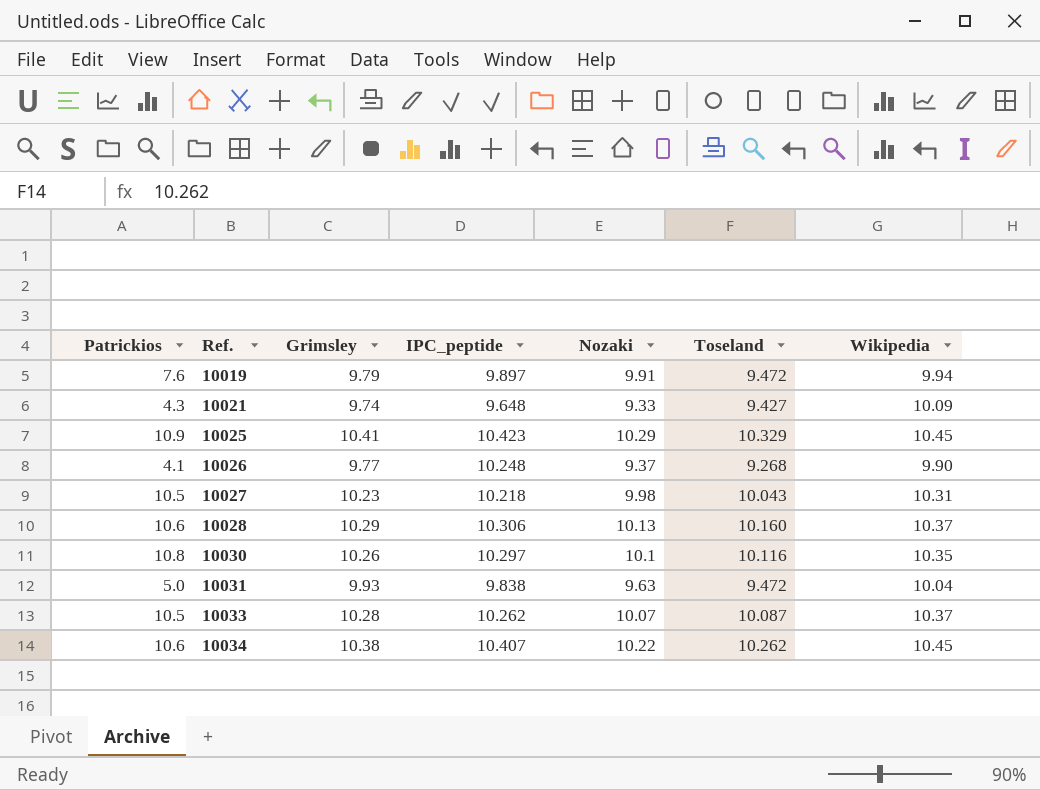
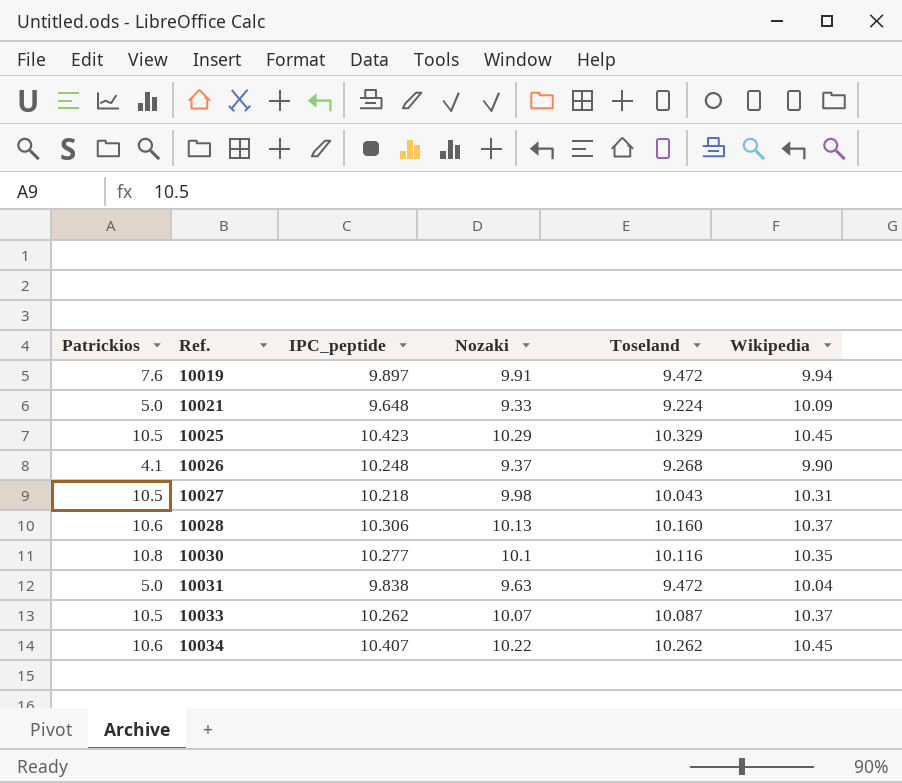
column Grimsley | position: 3 -> none
10021 | Patrickios: 4.3 -> 5.0
10021 | Toseland: 9.427 -> 9.224
10025 | Patrickios: 10.9 -> 10.5
10030 | IPC_peptide: 10.297 -> 10.277

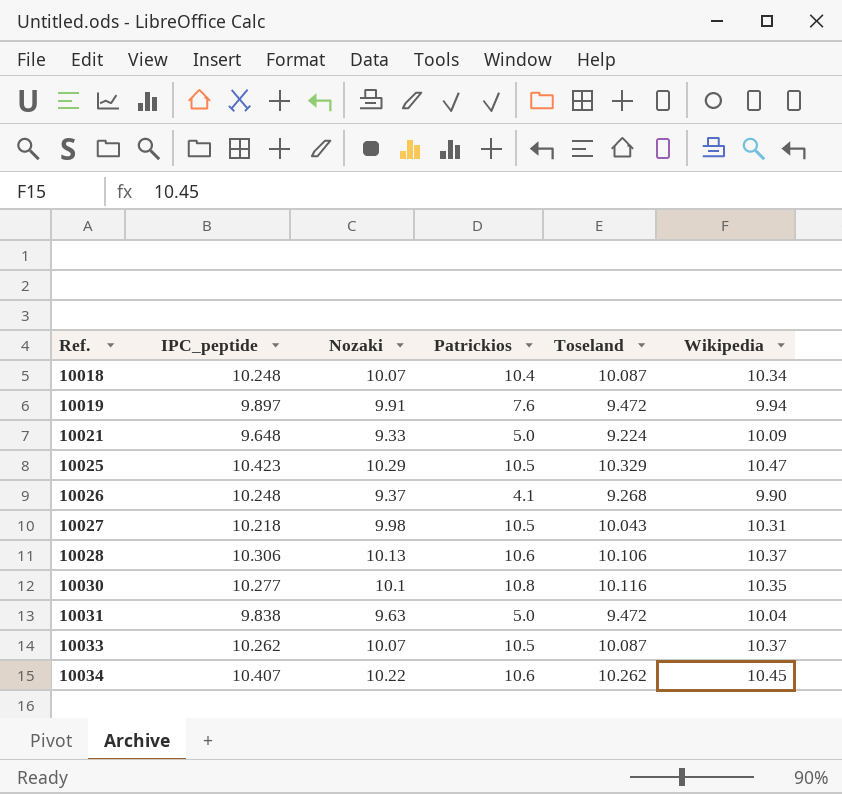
column Patrickios | position: 1 -> 4
row 10018: none -> 10.248 | 10.07 | 10.4 | 10.087 | 10.34
10025 | Wikipedia: 10.45 -> 10.47
10028 | Toseland: 10.160 -> 10.106

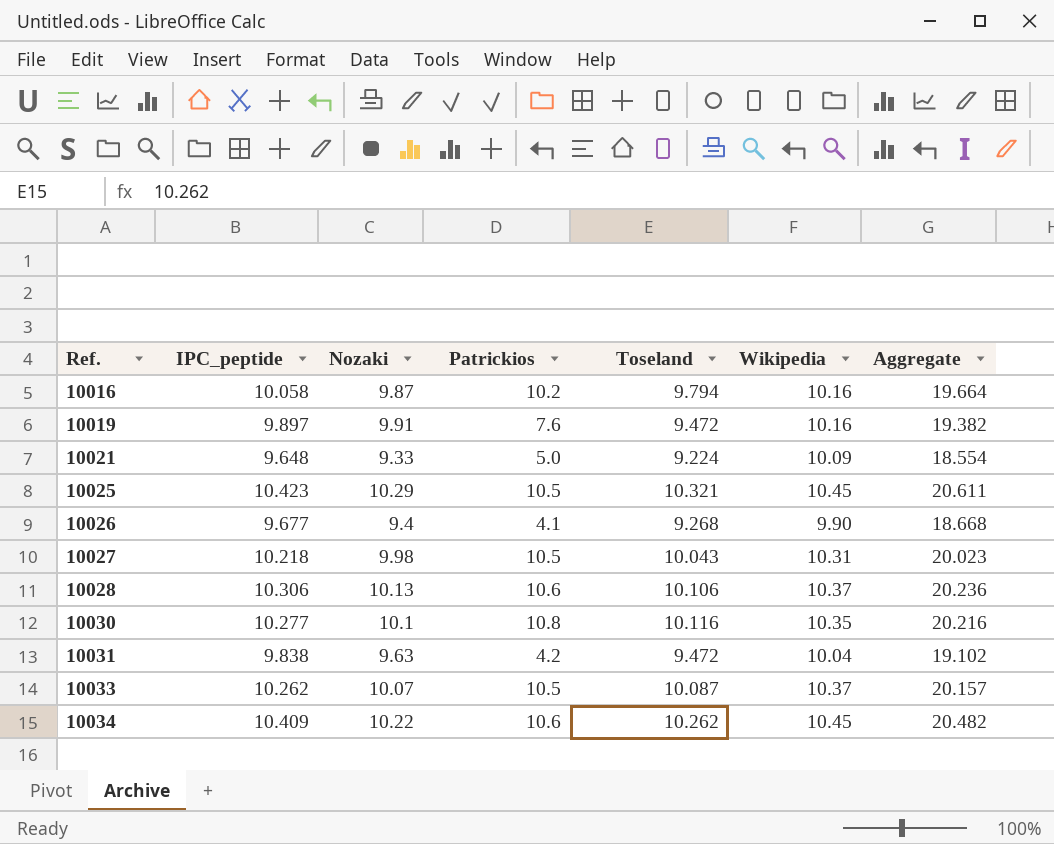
column Aggregate | formula: none -> [Nozaki] + [Toseland]
row 10018: 10.248 | 10.07 | 10.4 | 10.087 | 10.34 -> none
row 10016: none -> 10.058 | 9.87 | 10.2 | 9.794 | 10.16 | 19.664
10019 | Wikipedia: 9.94 -> 10.16
10025 | Toseland: 10.329 -> 10.321
10025 | Wikipedia: 10.47 -> 10.45
10026 | IPC_peptide: 10.248 -> 9.677
10026 | Nozaki: 9.37 -> 9.4
10031 | Patrickios: 5.0 -> 4.2
10034 | IPC_peptide: 10.407 -> 10.409

